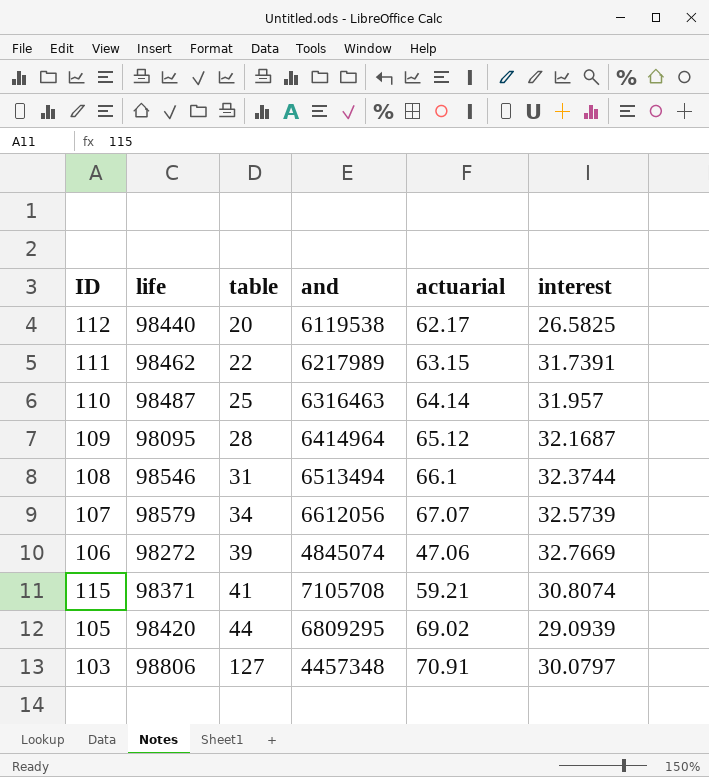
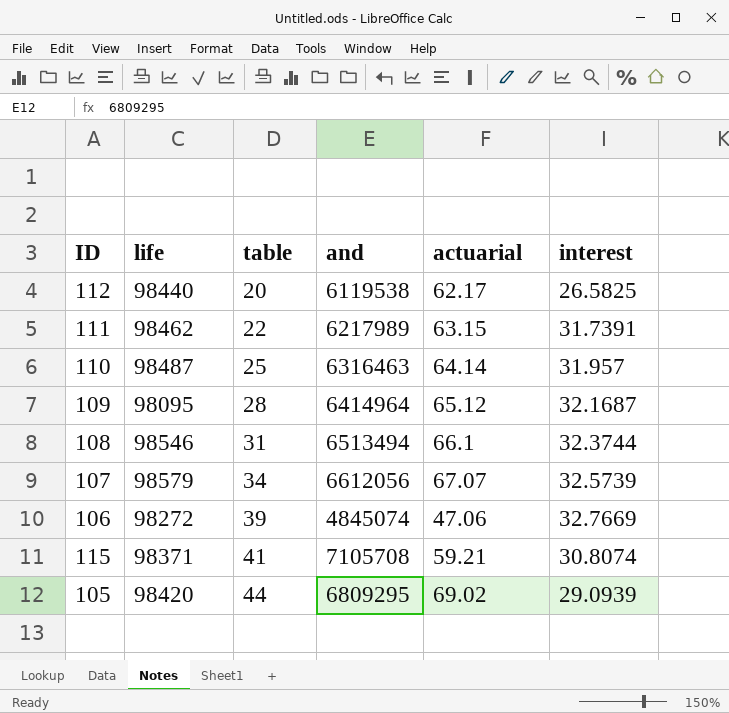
row 103: 98806 | 127 | 4457348 | 70.91 | 30.0797 -> none

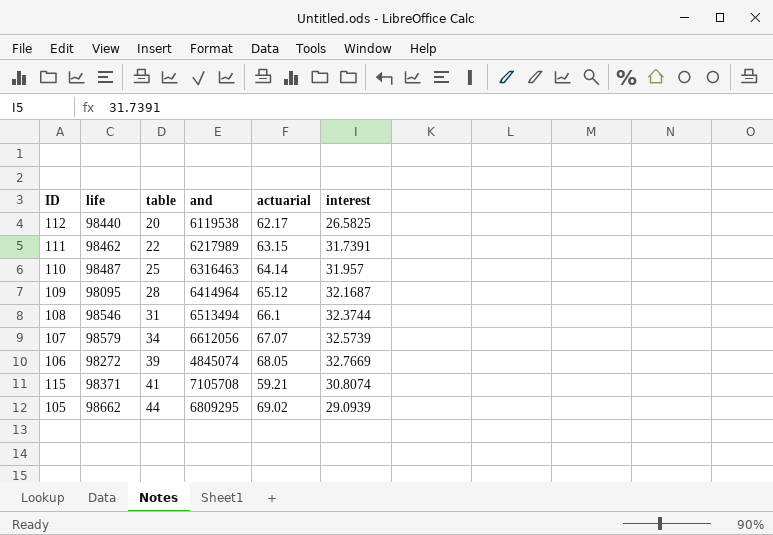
106 | actuarial: 47.06 -> 68.05
105 | life: 98420 -> 98662

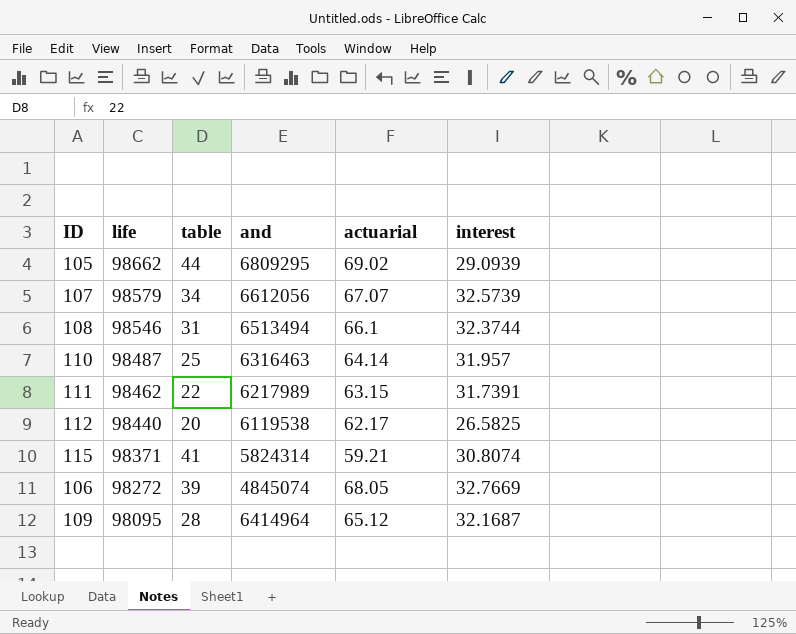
row order: table ascending -> life descending
115 | and: 7105708 -> 5824314

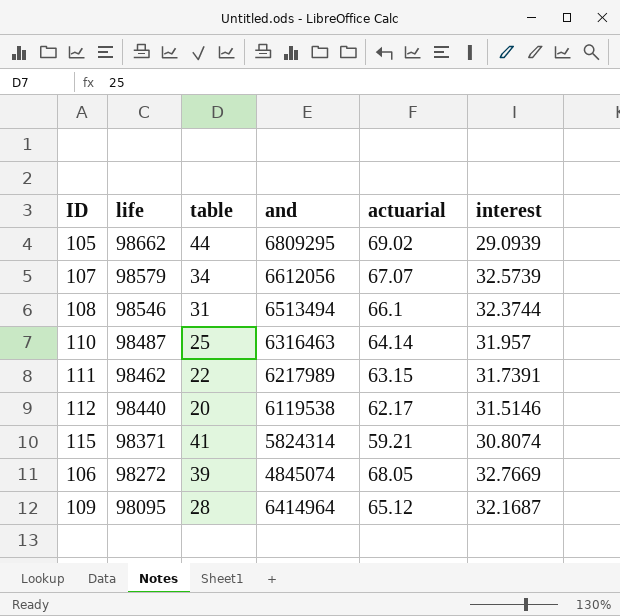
112 | interest: 26.5825 -> 31.5146

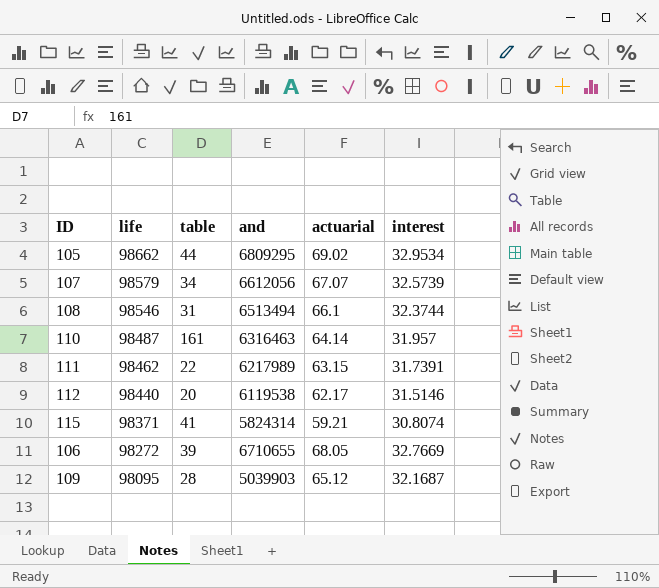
105 | interest: 29.0939 -> 32.9534
110 | table: 25 -> 161
106 | and: 4845074 -> 6710655
109 | and: 6414964 -> 5039903

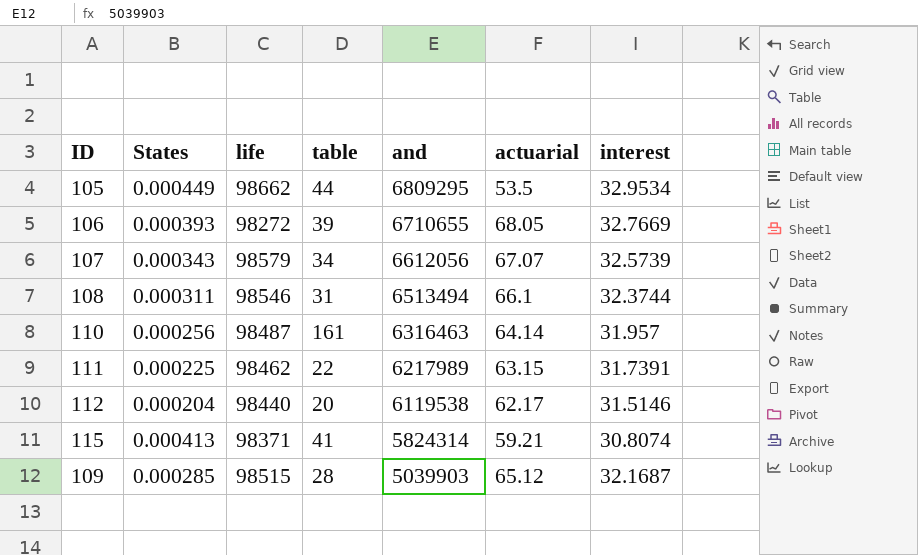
row order: life descending -> and descending
column States | position: none -> 2
105 | actuarial: 69.02 -> 53.5
109 | life: 98095 -> 98515

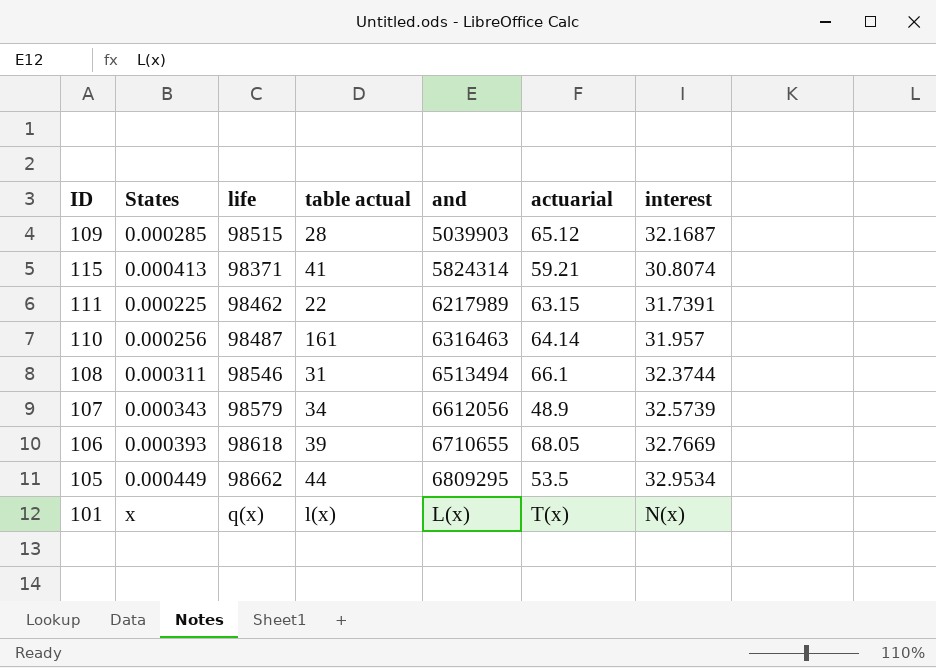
row order: and descending -> and ascending
column name: table -> table actual
row 112: 0.000204 | 98440 | 20 | 6119538 | 62.17 | 31.5146 -> none
107 | actuarial: 67.07 -> 48.9
106 | life: 98272 -> 98618
row 101: none -> x | q(x) | l(x) | L(x) | T(x) | N(x)

